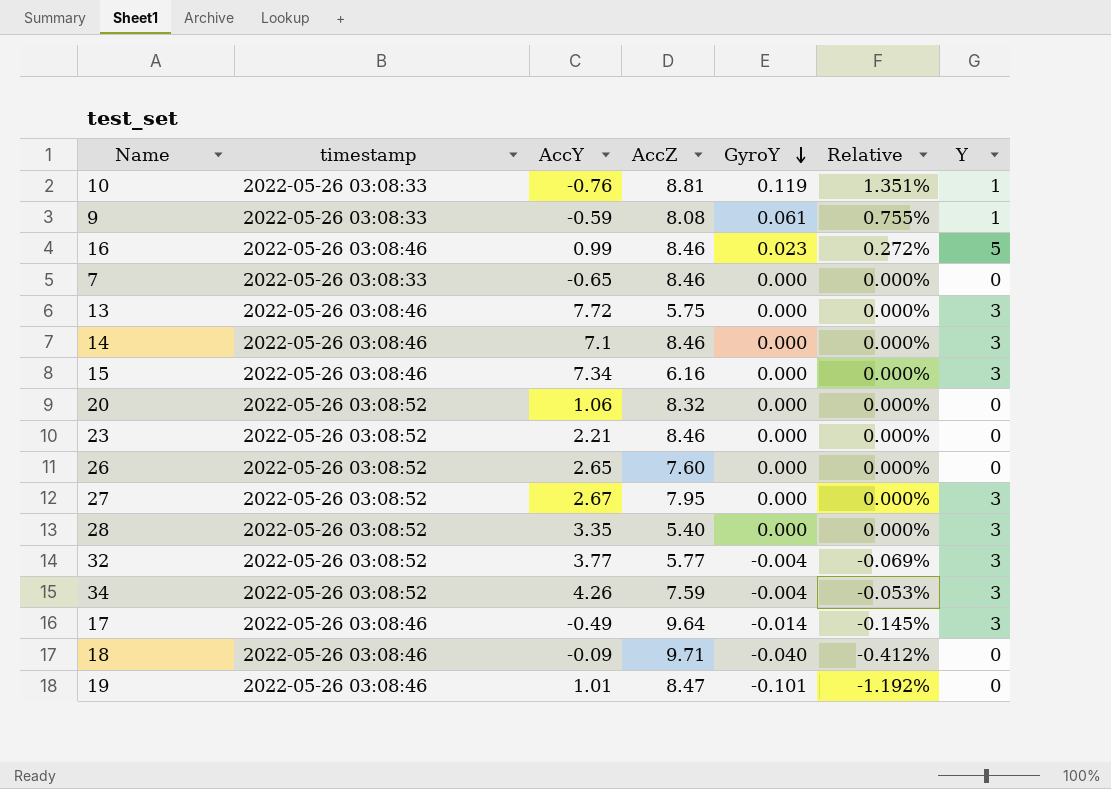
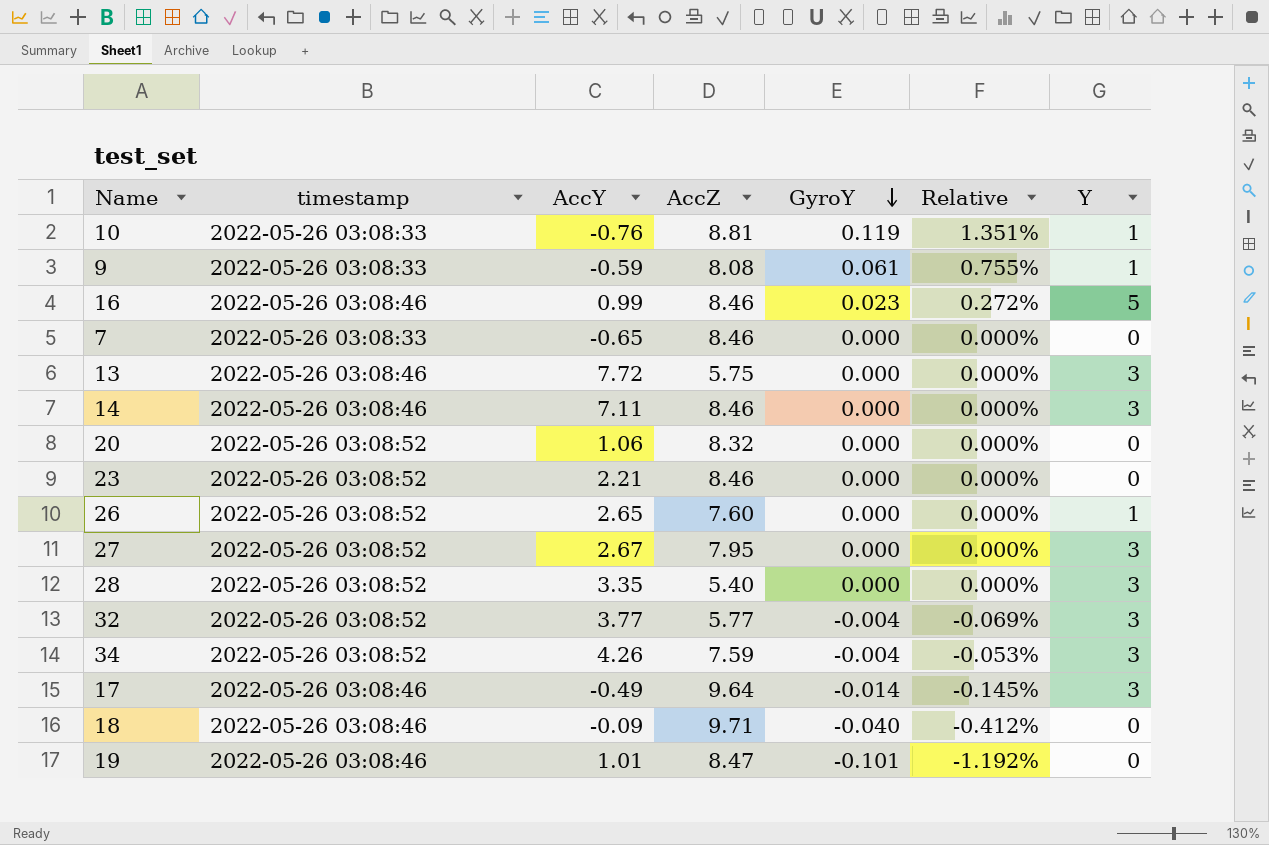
row 15: 2022-05-26 03:08:46 | 7.34 | 6.16 | 0.000 | 0.000% | 3 -> none
14 | AccY: 7.1 -> 7.11
26 | Y: 0 -> 1

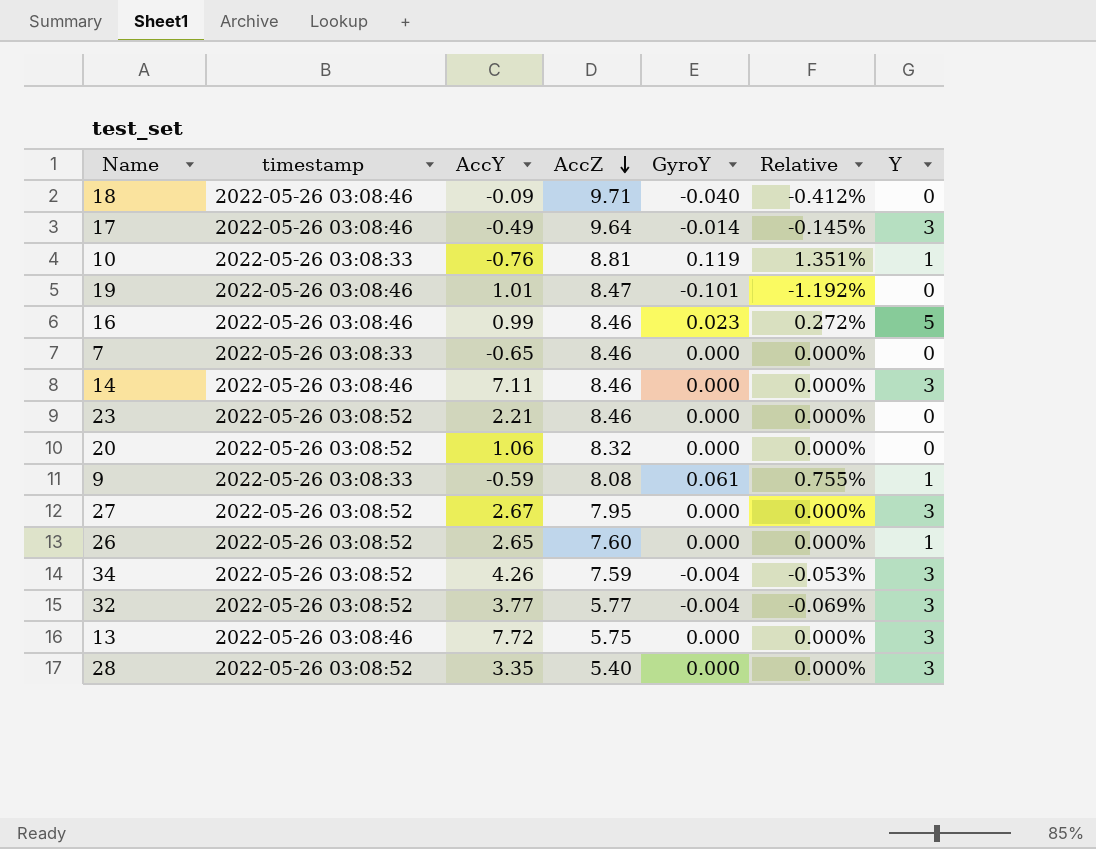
row order: GyroY descending -> AccZ descending

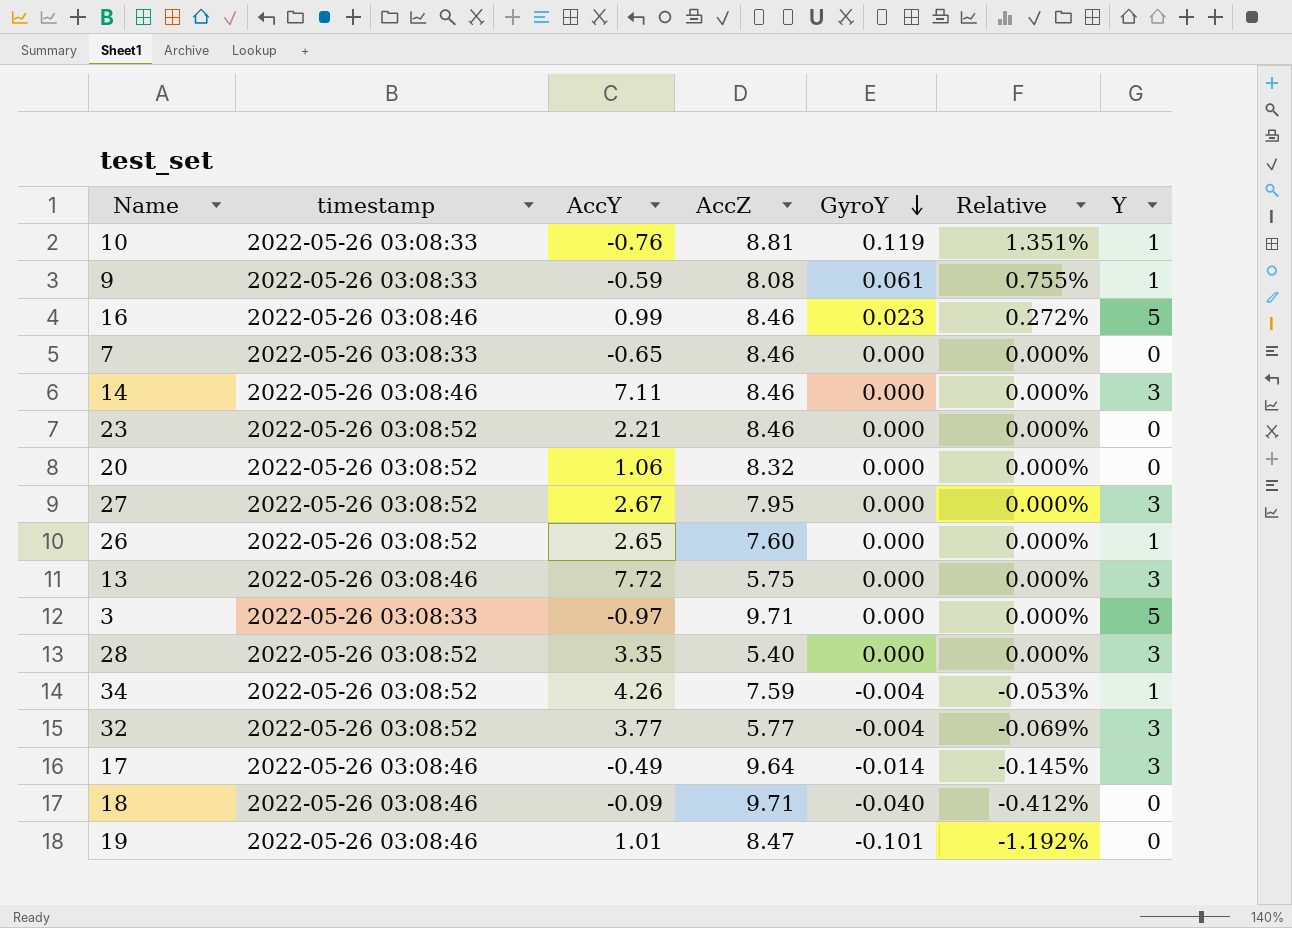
row order: AccZ descending -> GyroY descending
row 3: none -> 2022-05-26 03:08:33 | -0.97 | 9.71 | 0.000 | 0.000% | 5
34 | Y: 3 -> 1

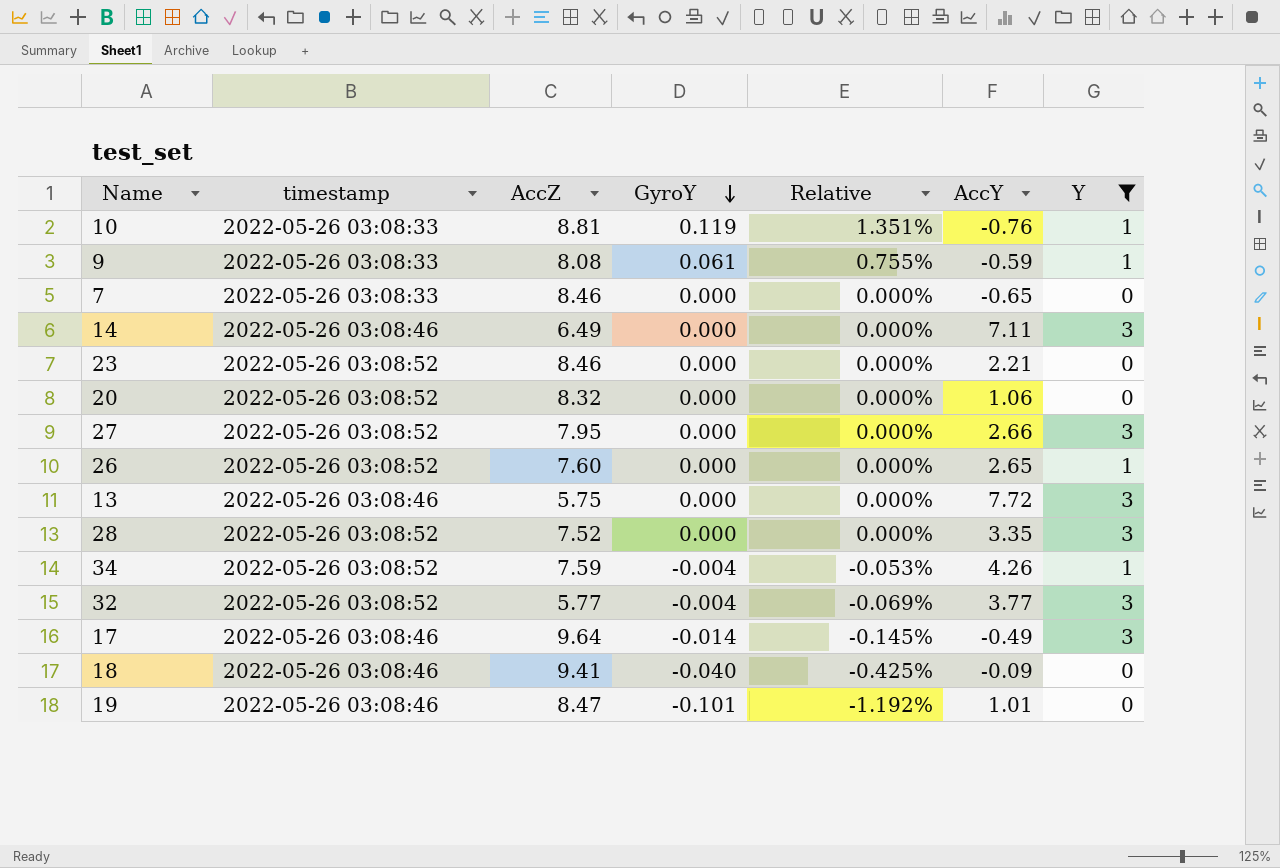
filter: none -> Y != 5
column AccY | position: 3 -> 6
14 | AccZ: 8.46 -> 6.49
27 | AccY: 2.67 -> 2.66
28 | AccZ: 5.40 -> 7.52
18 | AccZ: 9.71 -> 9.41
18 | Relative: -0.412% -> -0.425%

